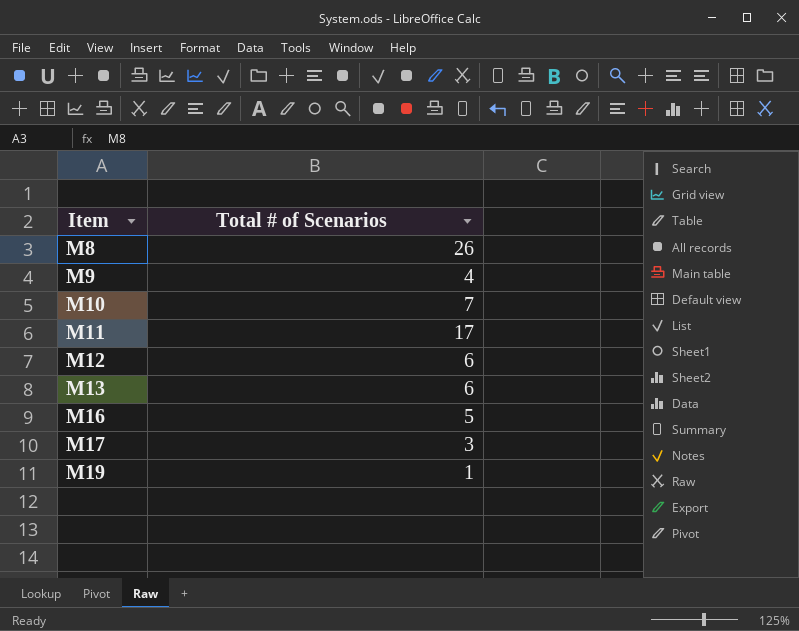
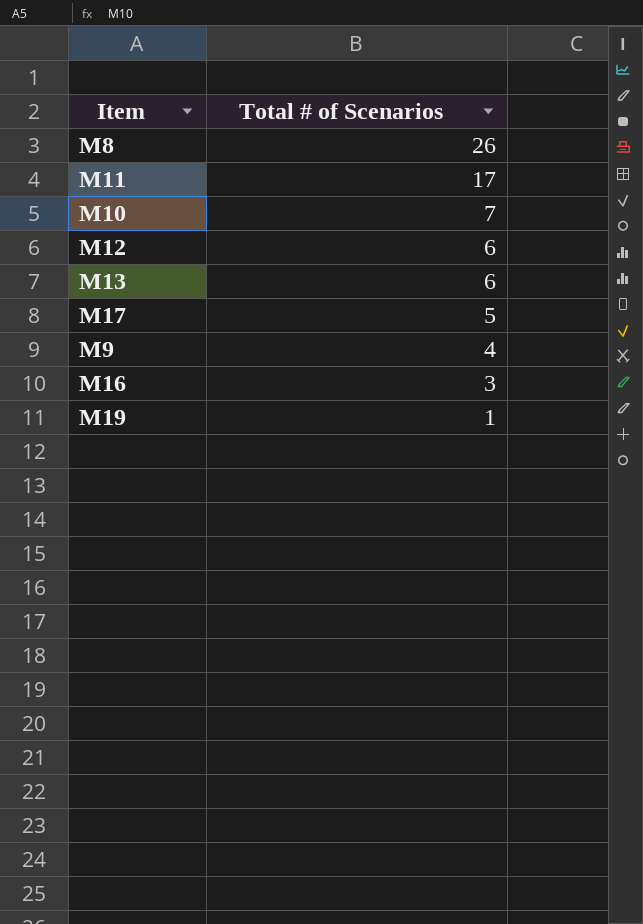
row order: Item ascending -> Total # of Scenarios descending
M17 | Total # of Scenarios: 3 -> 5
M16 | Total # of Scenarios: 5 -> 3

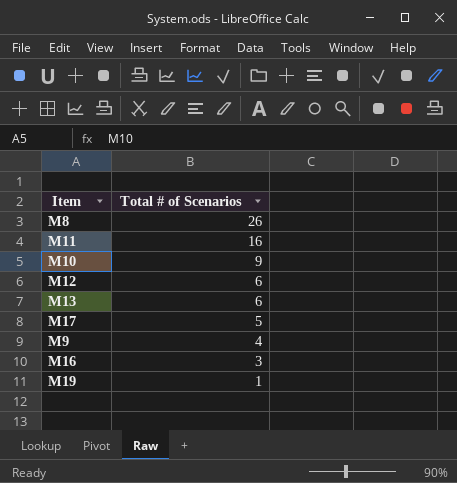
M11 | Total # of Scenarios: 17 -> 16
M10 | Total # of Scenarios: 7 -> 9

